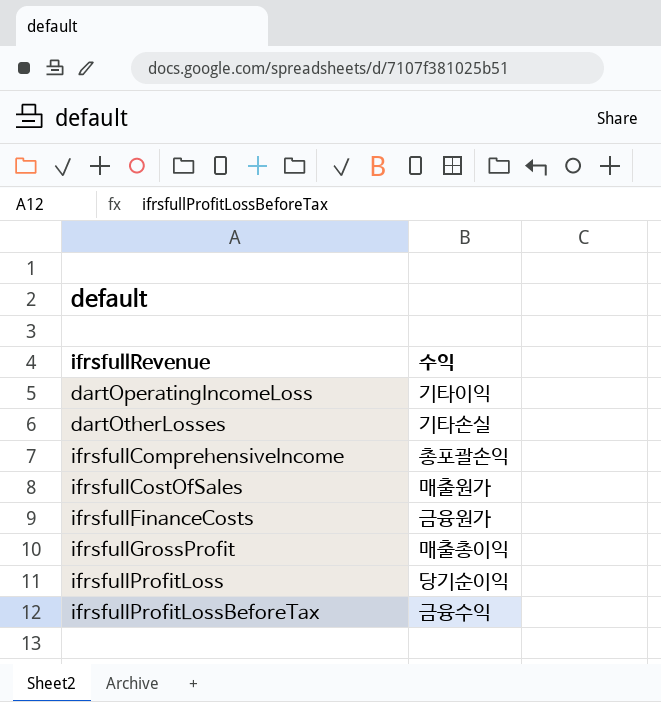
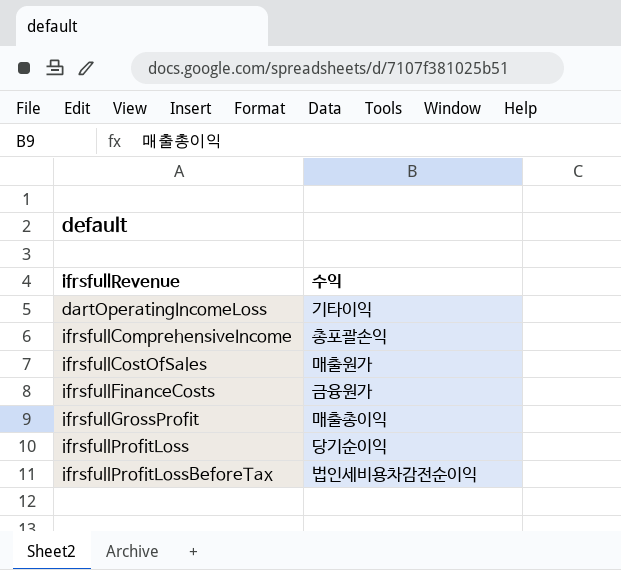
row dartOtherLosses: 기타손실 -> none
ifrsfullProfitLossBeforeTax | 수익: 금융수익 -> 법인세비용차감전순이익

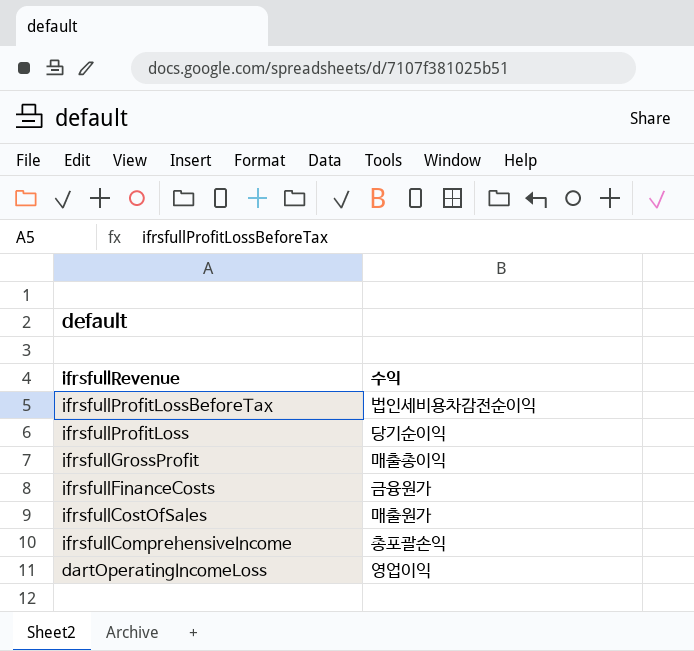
row order: ifrsfullRevenue ascending -> ifrsfullRevenue descending
dartOperatingIncomeLoss | 수익: 기타이익 -> 영업이익

